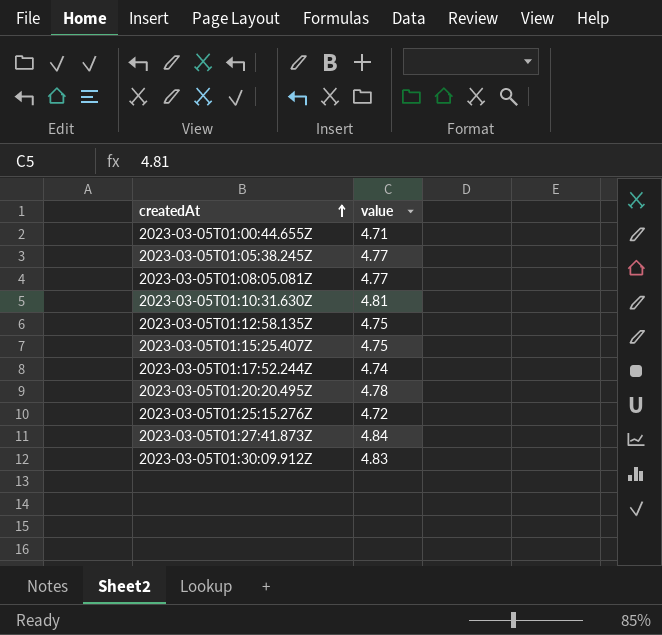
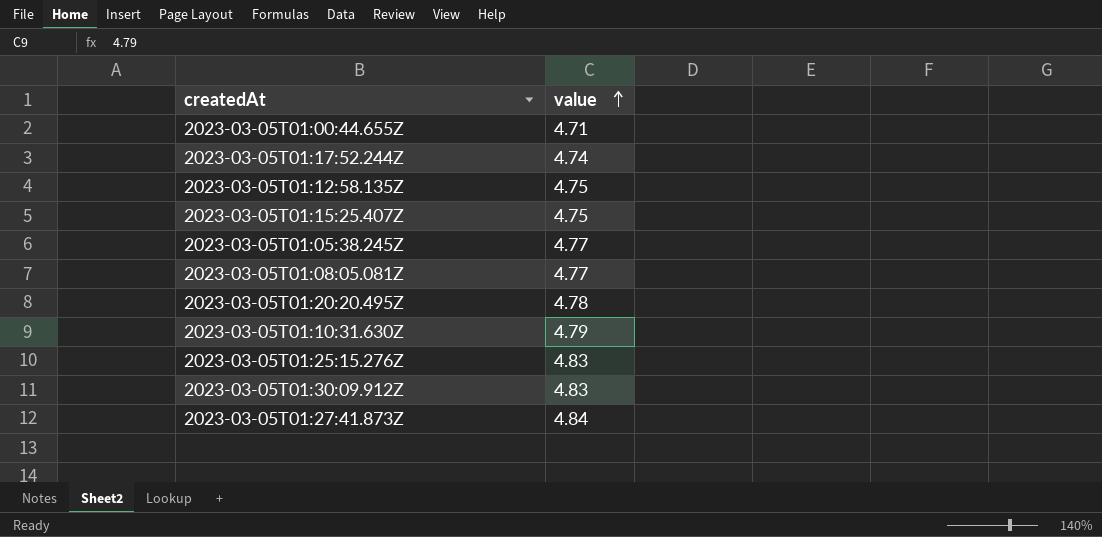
row order: createdAt ascending -> value ascending
2023-03-05T01:10:31.630Z | value: 4.81 -> 4.79
2023-03-05T01:25:15.276Z | value: 4.72 -> 4.83

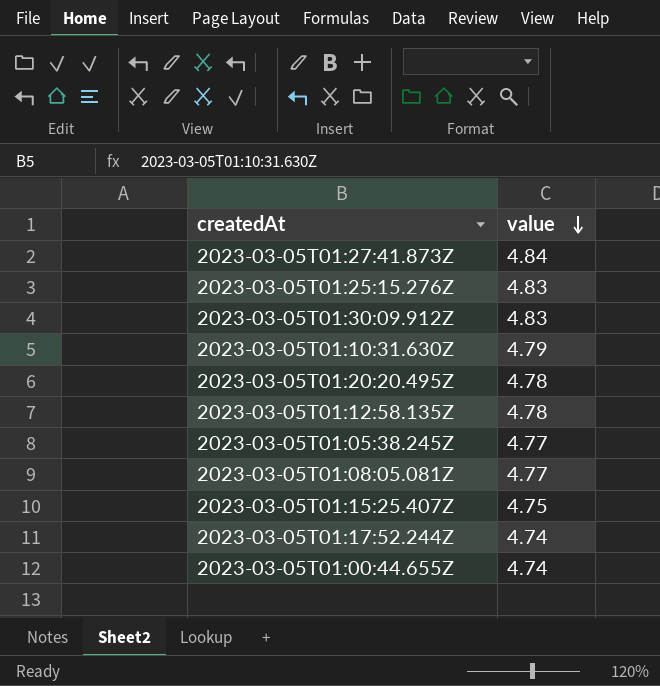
row order: value ascending -> value descending
2023-03-05T01:12:58.135Z | value: 4.75 -> 4.78
2023-03-05T01:00:44.655Z | value: 4.71 -> 4.74

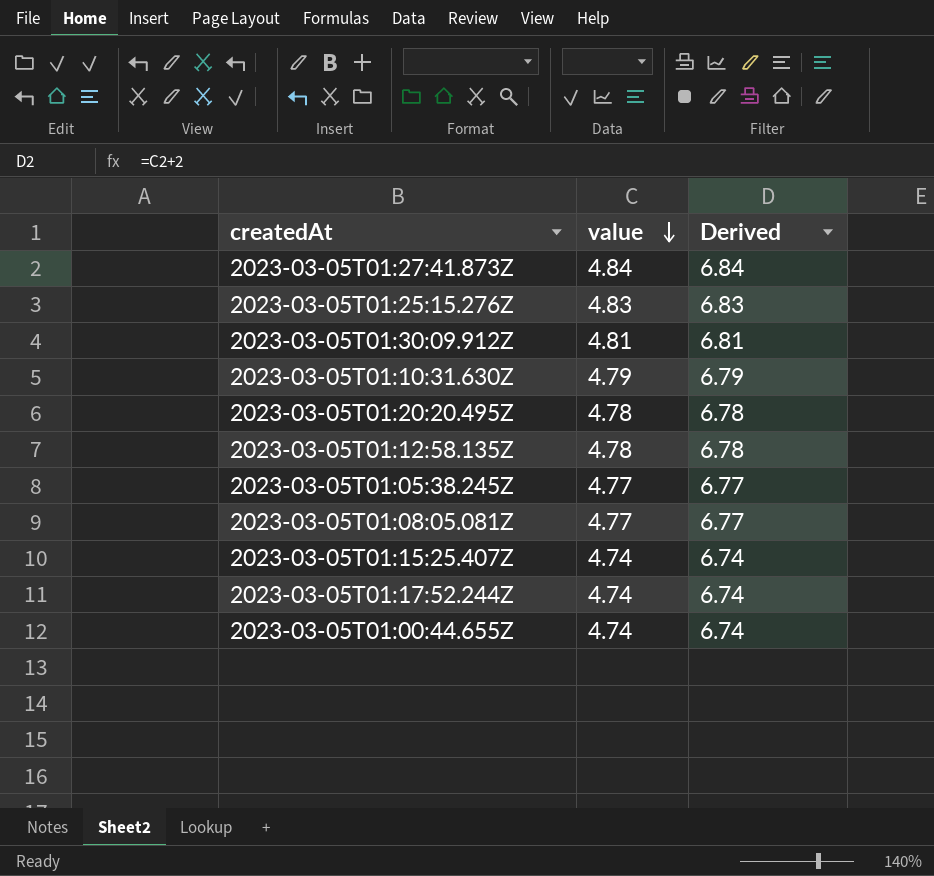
column Derived | formula: none -> [value] + 2
2023-03-05T01:30:09.912Z | value: 4.83 -> 4.81
2023-03-05T01:15:25.407Z | value: 4.75 -> 4.74

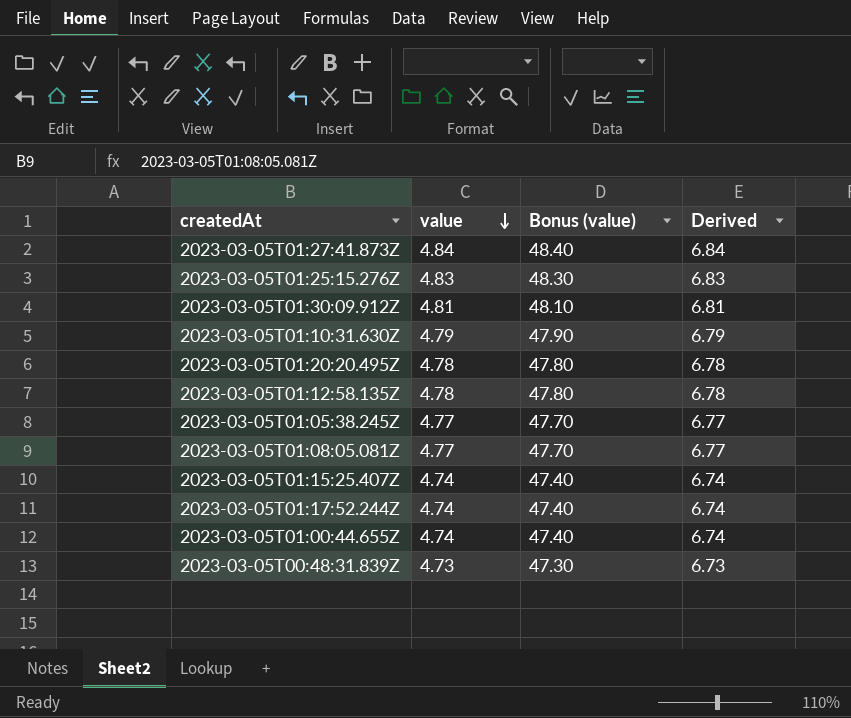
column Bonus (value) | formula: none -> [value] * 10
row 2023-03-05T00:48:31.839Z: none -> 4.73 | 47.30 | 6.73

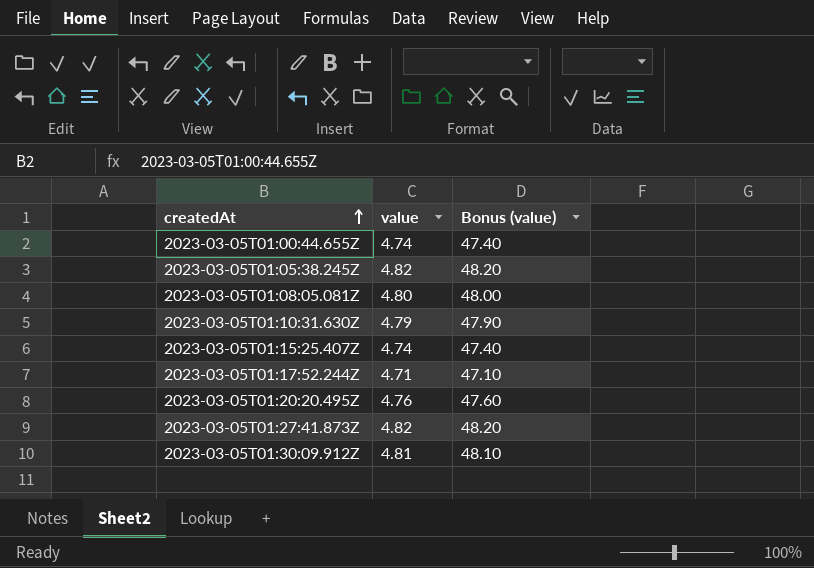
row order: value descending -> createdAt ascending
column Derived | formula: [value] + 2 -> none
row 2023-03-05T01:25:15.276Z: 4.83 | 48.30 | 6.83 -> none
row 2023-03-05T01:12:58.135Z: 4.78 | 47.80 | 6.78 -> none
row 2023-03-05T00:48:31.839Z: 4.73 | 47.30 | 6.73 -> none
2023-03-05T01:05:38.245Z | value: 4.77 -> 4.82
2023-03-05T01:05:38.245Z | Bonus (value): 47.70 -> 48.20
2023-03-05T01:08:05.081Z | value: 4.77 -> 4.80
2023-03-05T01:08:05.081Z | Bonus (value): 47.70 -> 48.00
2023-03-05T01:17:52.244Z | value: 4.74 -> 4.71
2023-03-05T01:17:52.244Z | Bonus (value): 47.40 -> 47.10
2023-03-05T01:20:20.495Z | value: 4.78 -> 4.76
2023-03-05T01:20:20.495Z | Bonus (value): 47.80 -> 47.60
2023-03-05T01:27:41.873Z | value: 4.84 -> 4.82
2023-03-05T01:27:41.873Z | Bonus (value): 48.40 -> 48.20

